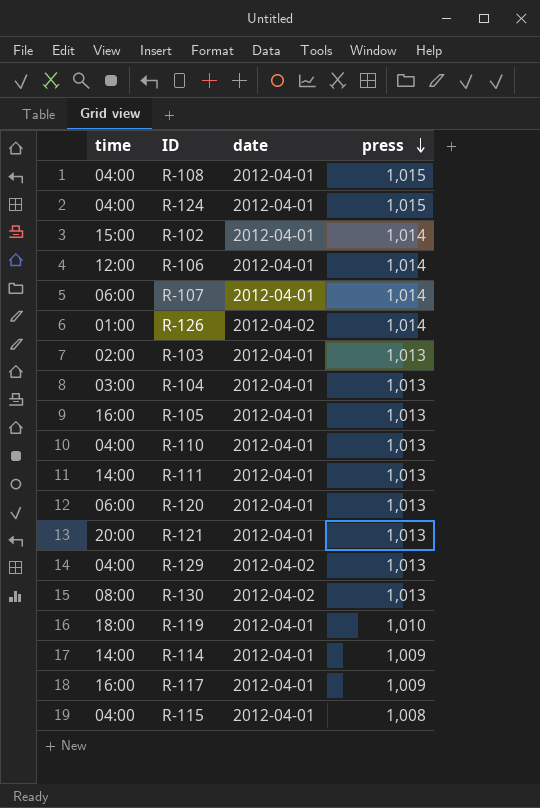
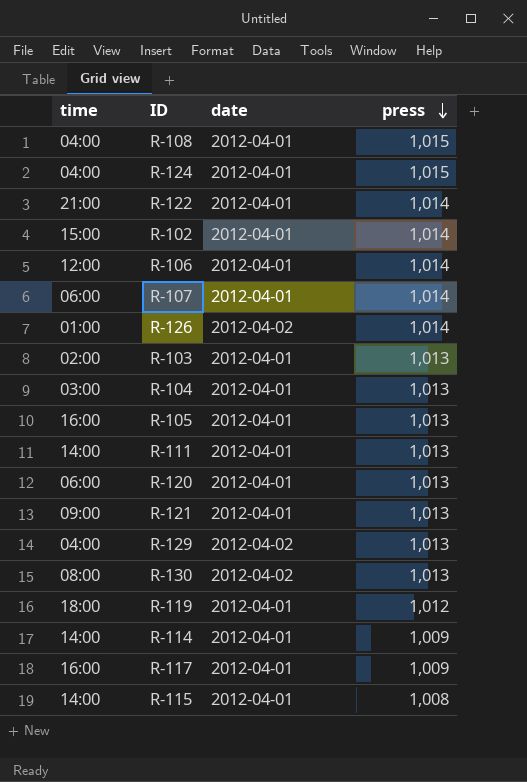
row R-110: 04:00 | 2012-04-01 | 1,013 -> none
row R-122: none -> 21:00 | 2012-04-01 | 1,014
R-121 | time: 20:00 -> 09:00
R-119 | press: 1,010 -> 1,012
R-115 | time: 04:00 -> 14:00

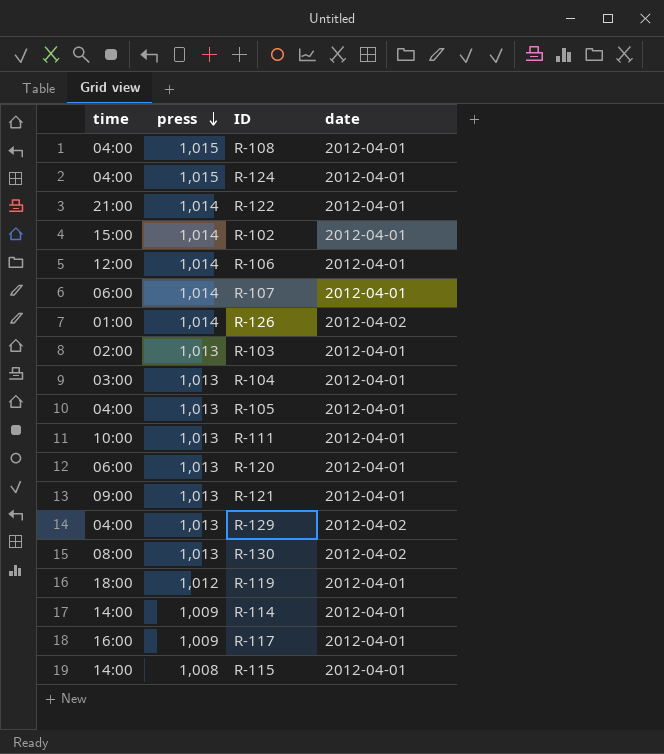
column press | position: 4 -> 2
R-105 | time: 16:00 -> 04:00
R-111 | time: 14:00 -> 10:00

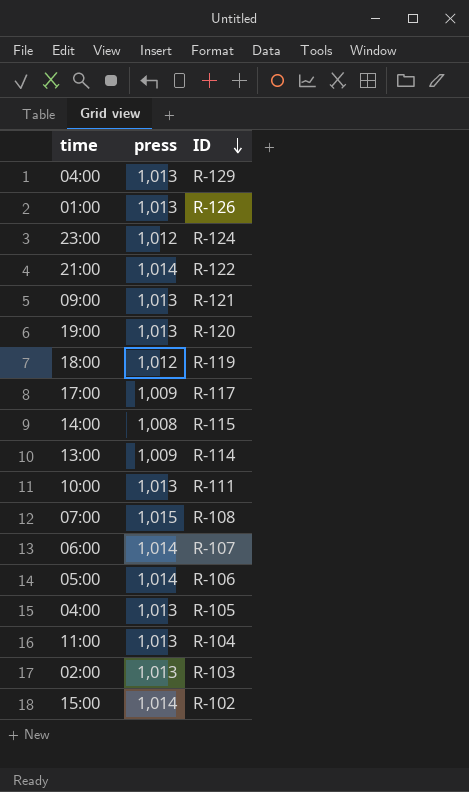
row order: press descending -> ID descending
column date | position: 4 -> none
row R-130: 08:00 | 1,013 | 2012-04-02 -> none
R-126 | press: 1,014 -> 1,013
R-124 | time: 04:00 -> 23:00
R-124 | press: 1,015 -> 1,012
R-120 | time: 06:00 -> 19:00
R-117 | time: 16:00 -> 17:00
R-114 | time: 14:00 -> 13:00
R-108 | time: 04:00 -> 07:00
R-106 | time: 12:00 -> 05:00
R-104 | time: 03:00 -> 11:00

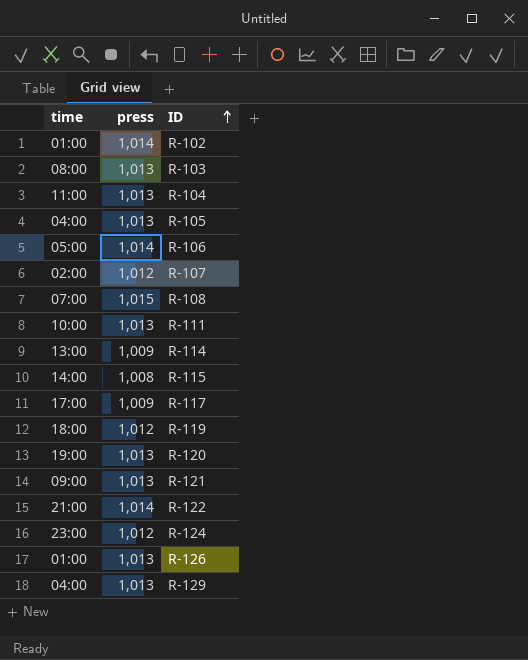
row order: ID descending -> ID ascending
R-102 | time: 15:00 -> 01:00
R-103 | time: 02:00 -> 08:00
R-107 | time: 06:00 -> 02:00
R-107 | press: 1,014 -> 1,012

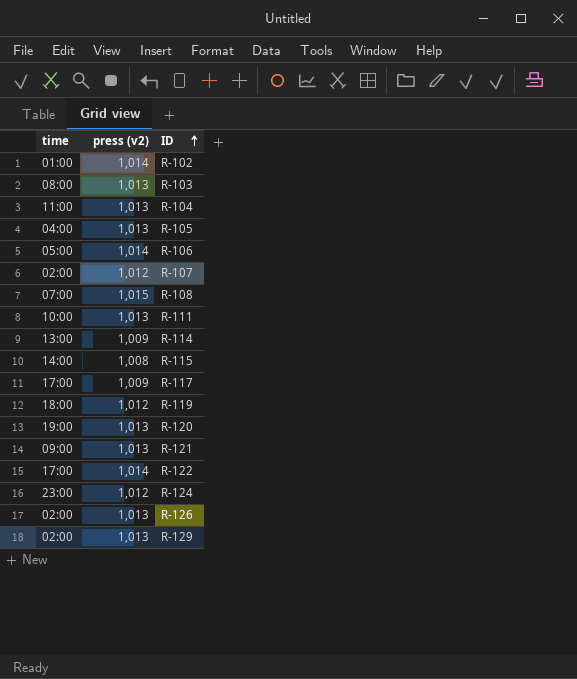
column name: press -> press (v2)
R-122 | time: 21:00 -> 17:00
R-126 | time: 01:00 -> 02:00
R-129 | time: 04:00 -> 02:00

